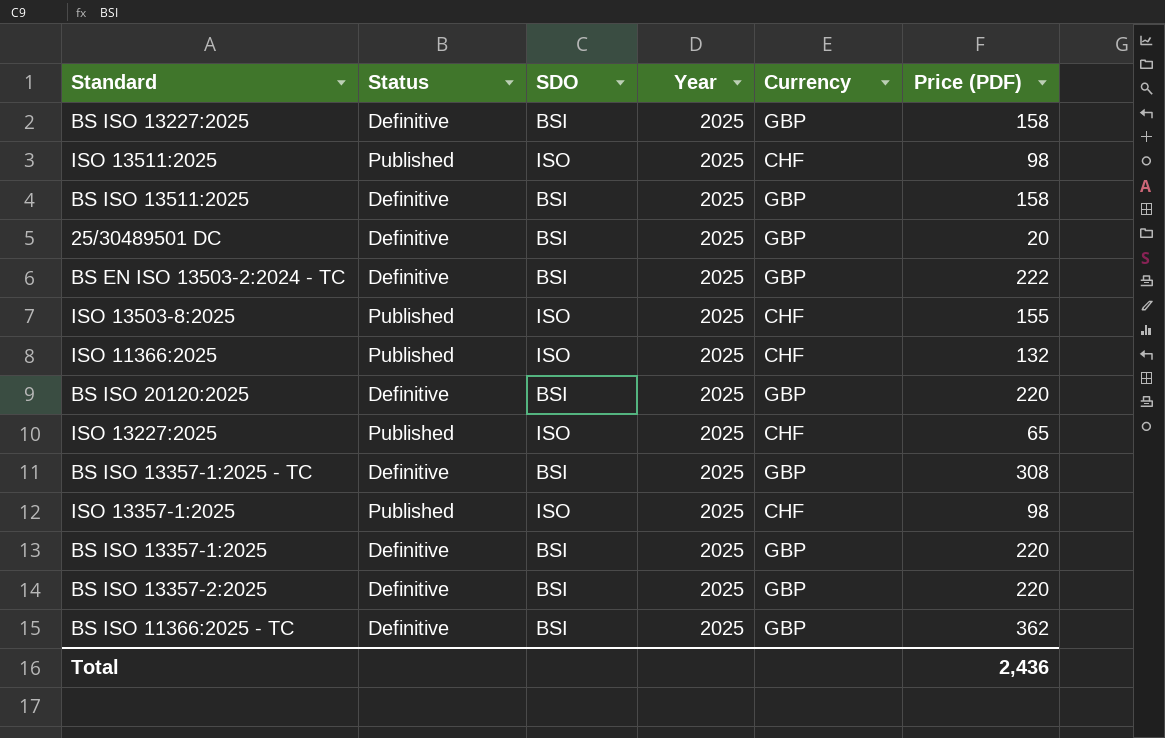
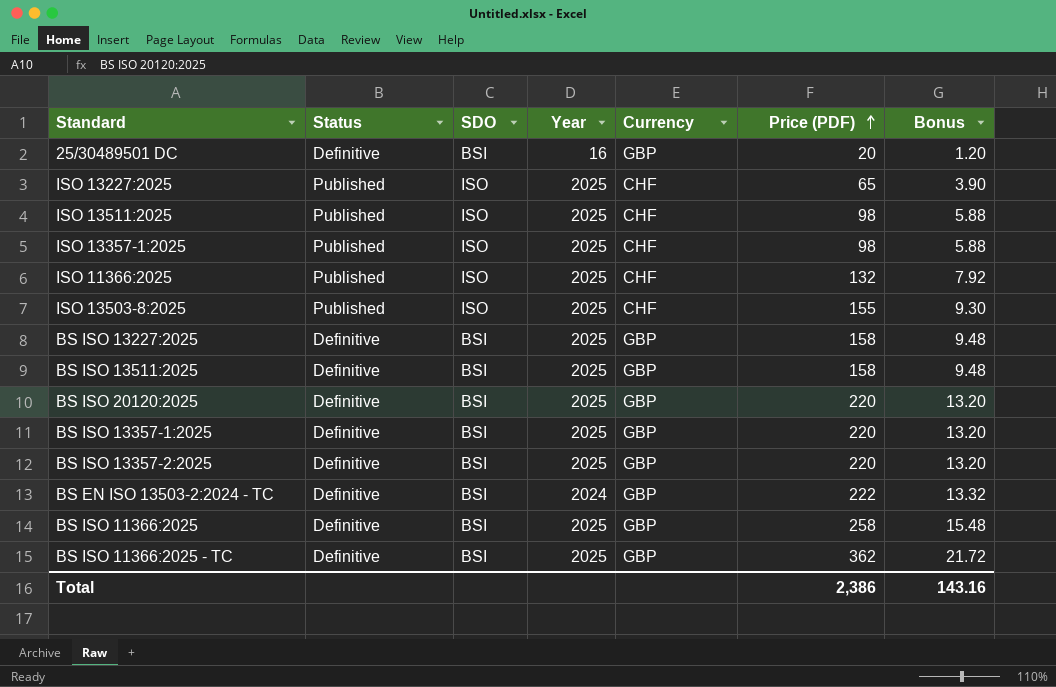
row order: none -> Price (PDF) ascending
column Bonus | formula: none -> [Price (PDF)] * 0.06
row BS ISO 13357-1:2025 - TC: Definitive | BSI | 2025 | GBP | 308 -> none
25/30489501 DC | Year: 2025 -> 16
BS EN ISO 13503-2:2024 - TC | Year: 2025 -> 2024
row BS ISO 11366:2025: none -> Definitive | BSI | 2025 | GBP | 258 | 15.48
Total | Price (PDF): 2,436 -> 2,386

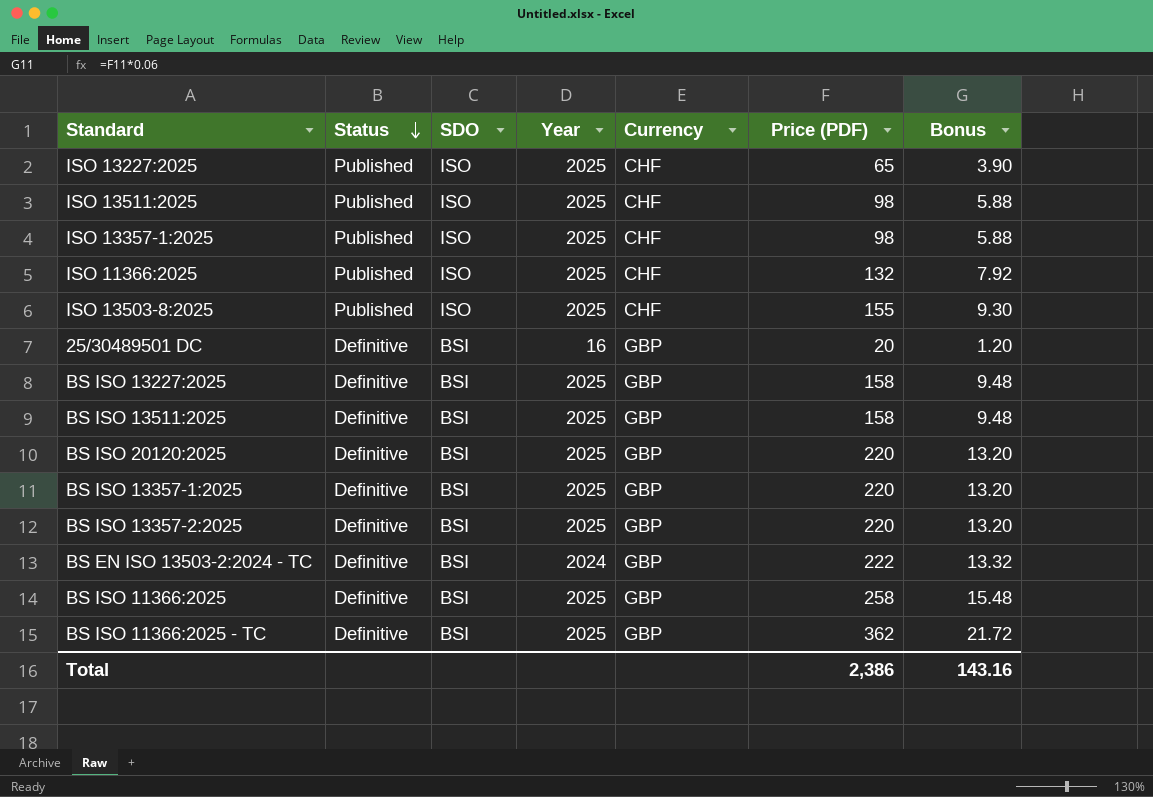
row order: Price (PDF) ascending -> Status descending

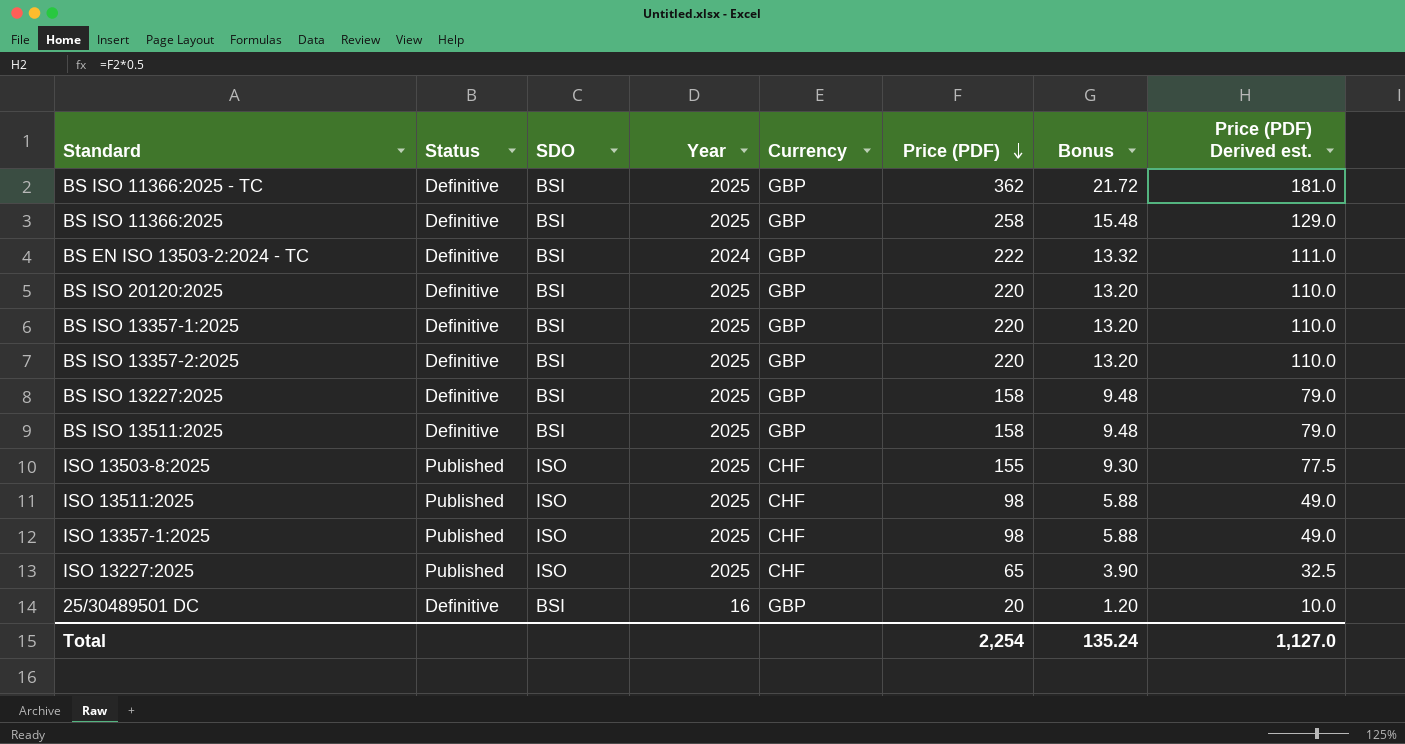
row order: Status descending -> Price (PDF) descending
column Price (PDF) Derived est. | formula: none -> [Price (PDF)] * 0.5
row ISO 11366:2025: Published | ISO | 2025 | CHF | 132 | 7.92 -> none
Total | Price (PDF): 2,386 -> 2,254
Total | Bonus: 143.16 -> 135.24

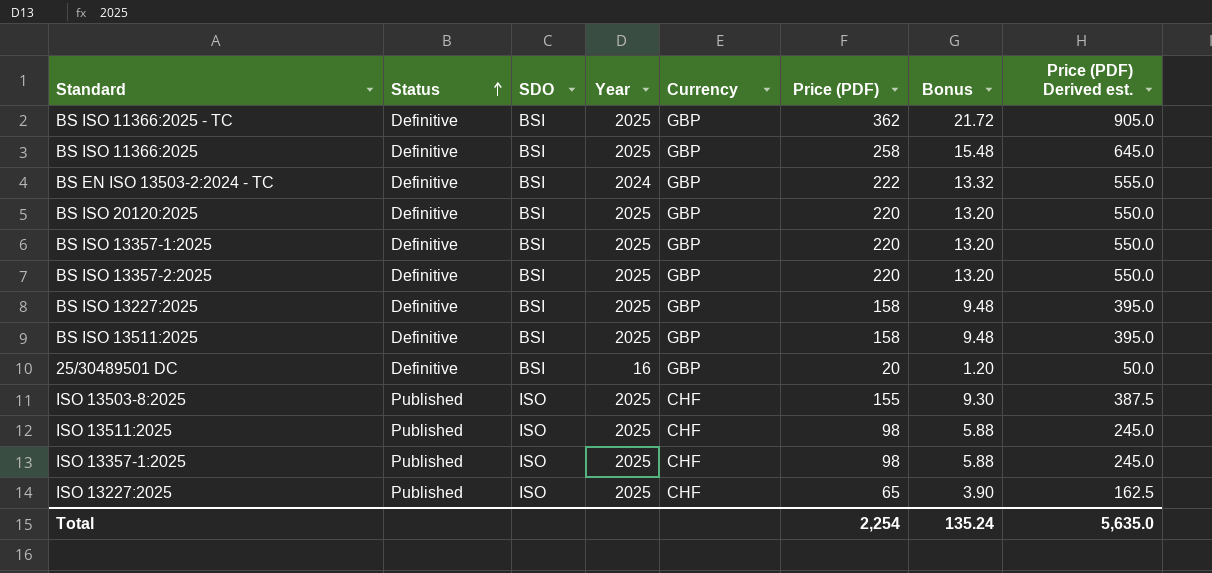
row order: Price (PDF) descending -> Status ascending
column Price (PDF) Derived est. | formula: [Price (PDF)] * 0.5 -> [Price (PDF)] * 2.5
Total | Price (PDF) Derived est.: 1,127.0 -> 5,635.0

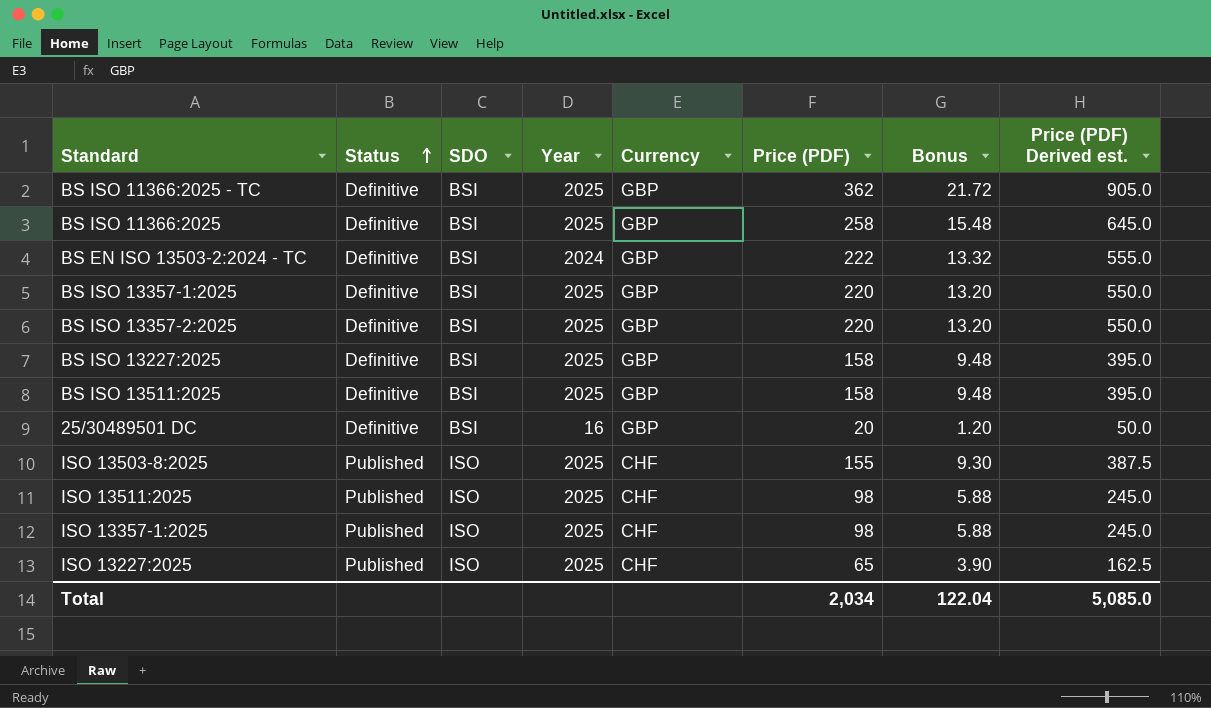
row BS ISO 20120:2025: Definitive | BSI | 2025 | GBP | 220 | 13.20 | 550.0 -> none
Total | Price (PDF): 2,254 -> 2,034
Total | Bonus: 135.24 -> 122.04
Total | Price (PDF) Derived est.: 5,635.0 -> 5,085.0

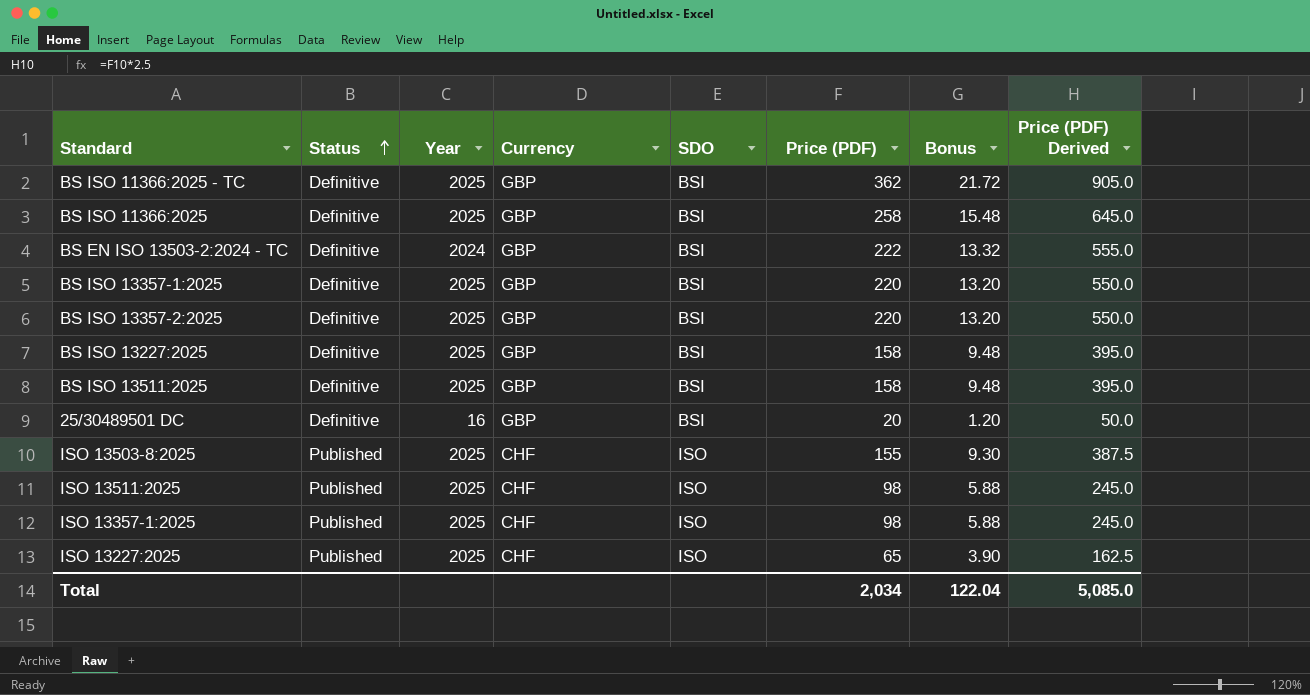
column SDO | position: 3 -> 5
column name: Price (PDF) Derived est. -> Price (PDF) Derived

